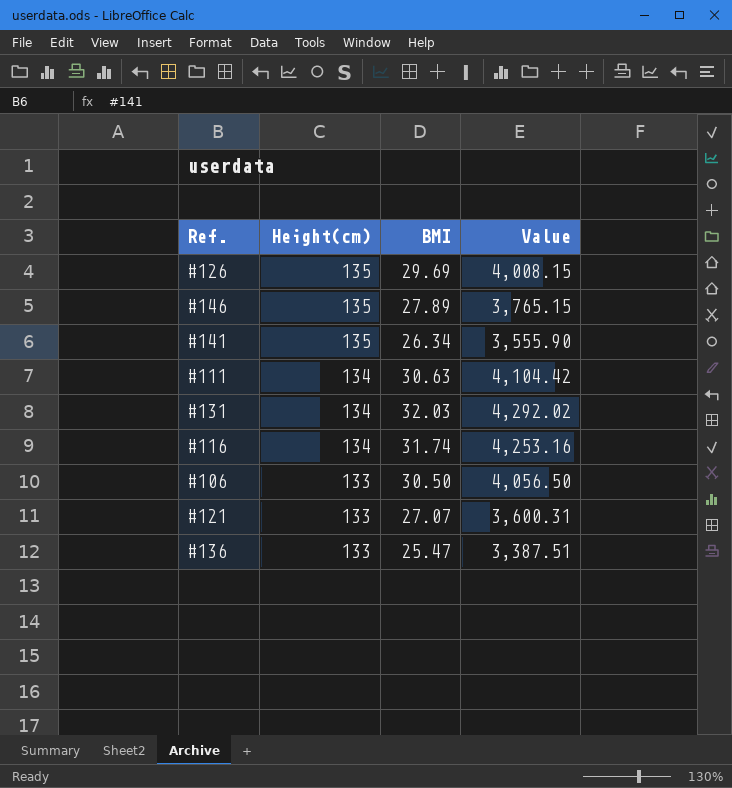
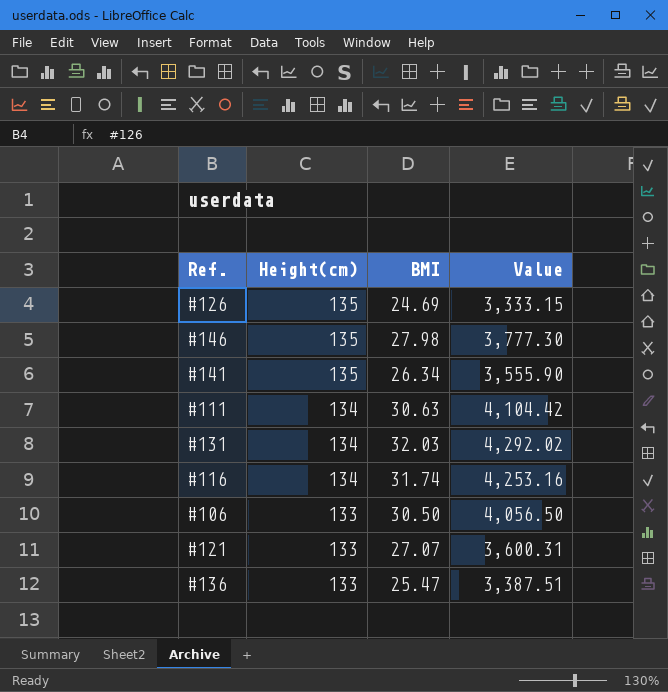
#126 | BMI: 29.69 -> 24.69
#126 | Value: 4,008.15 -> 3,333.15
#146 | BMI: 27.89 -> 27.98
#146 | Value: 3,765.15 -> 3,777.30

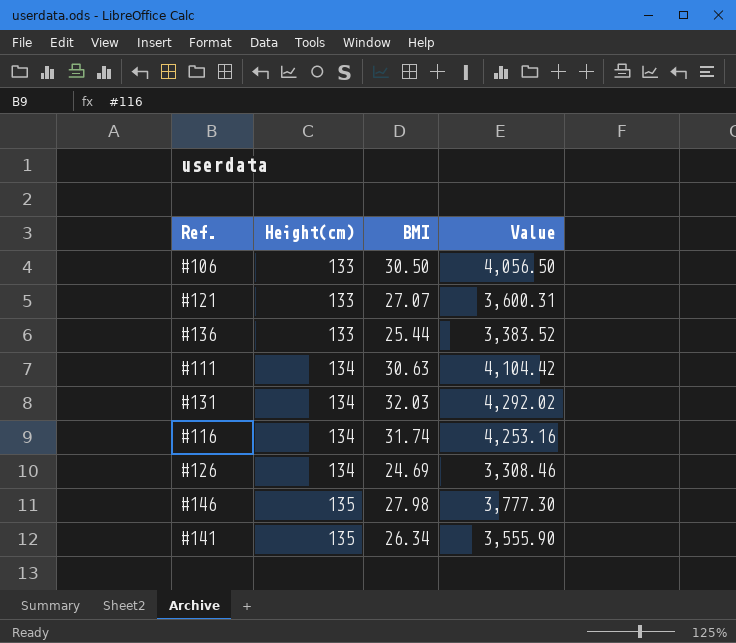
row order: Height(cm) descending -> Height(cm) ascending
#136 | BMI: 25.47 -> 25.44
#136 | Value: 3,387.51 -> 3,383.52
#126 | Height(cm): 135 -> 134
#126 | Value: 3,333.15 -> 3,308.46

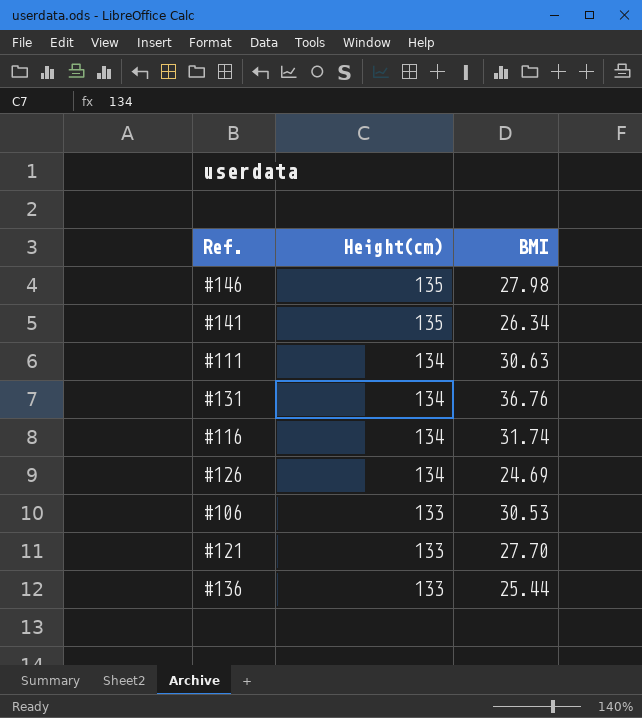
row order: Height(cm) ascending -> Height(cm) descending
column Value | formula: [Height(cm)] * [BMI] -> none
#131 | BMI: 32.03 -> 36.76
#106 | BMI: 30.50 -> 30.53
#121 | BMI: 27.07 -> 27.70

